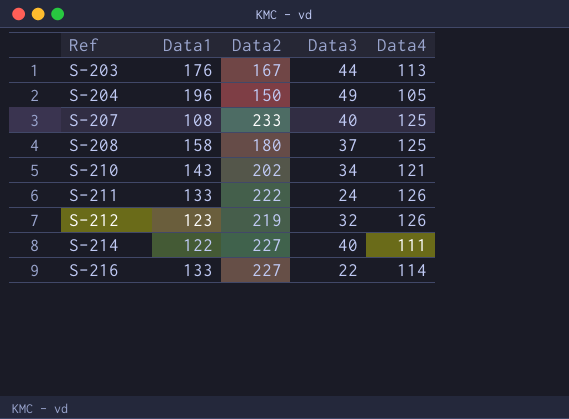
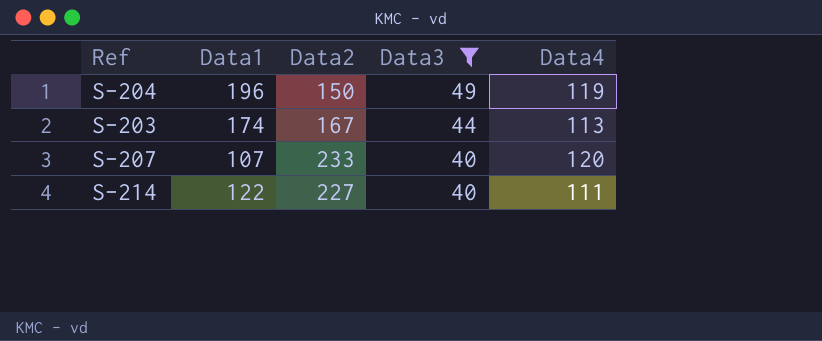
filter: none -> Data3 >= 40
row order: Ref ascending -> Data3 descending
S-204 | Data4: 105 -> 119
S-203 | Data1: 176 -> 174
S-207 | Data1: 108 -> 107
S-207 | Data4: 125 -> 120

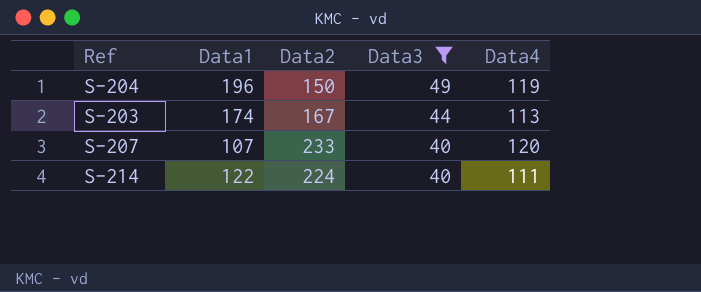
S-214 | Data2: 227 -> 224

